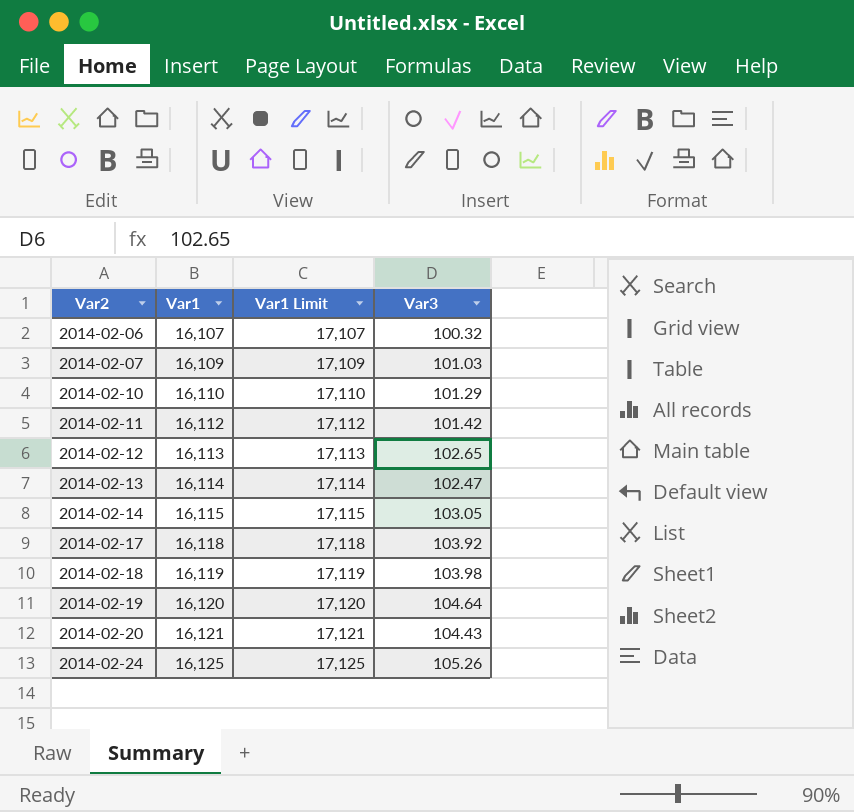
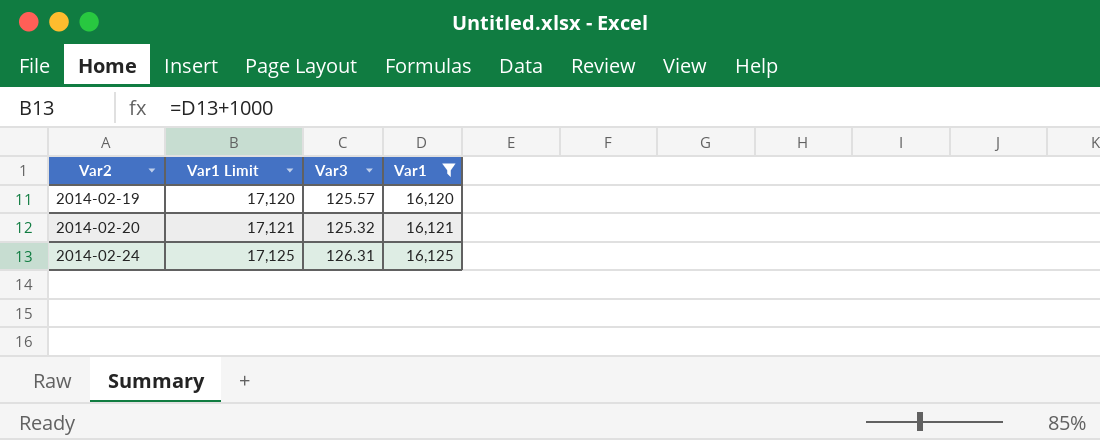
filter: none -> Var1 >= 16,120
column Var1 | position: 2 -> 4
2014-02-19 | Var3: 104.64 -> 125.57
2014-02-20 | Var3: 104.43 -> 125.32
2014-02-24 | Var3: 105.26 -> 126.31

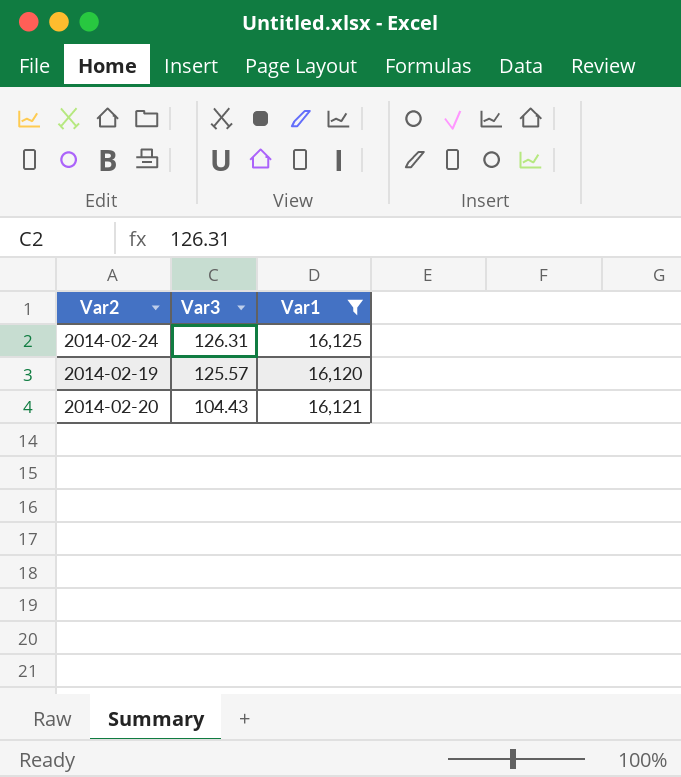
row order: Var2 ascending -> Var3 descending
column Var1 Limit | formula: [Var1] + 1000 -> none
2014-02-20 | Var3: 125.32 -> 104.43

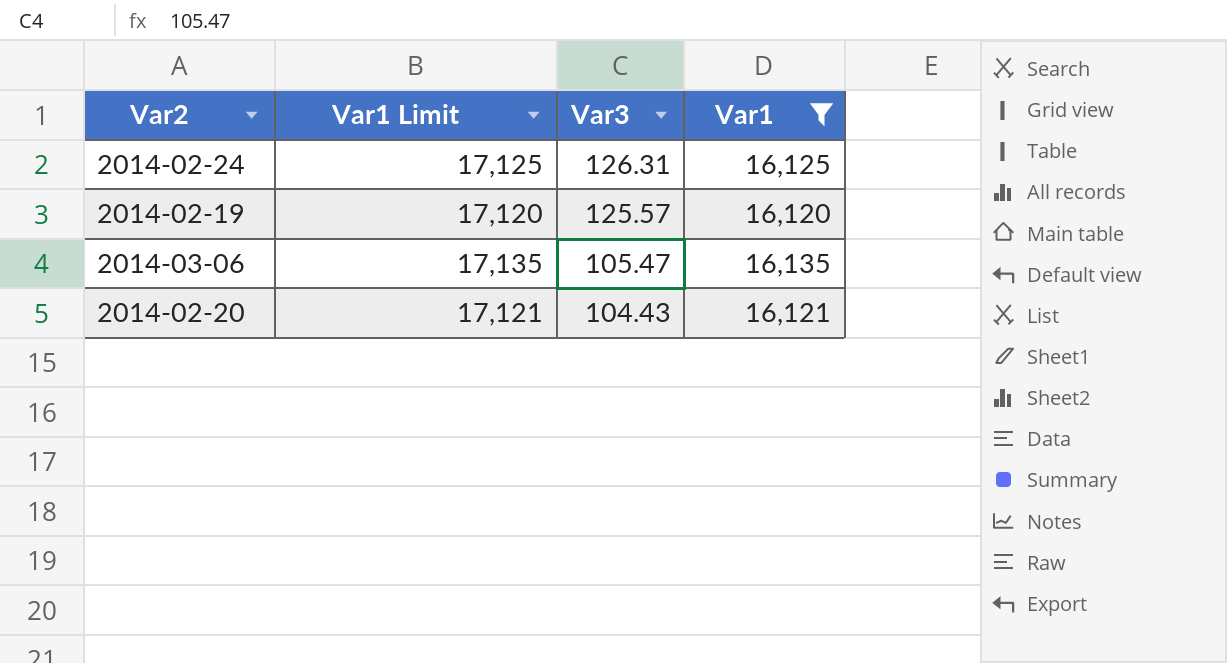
column Var1 Limit | formula: none -> [Var1] + 1000
row 2014-03-06: none -> 17,135 | 105.47 | 16,135

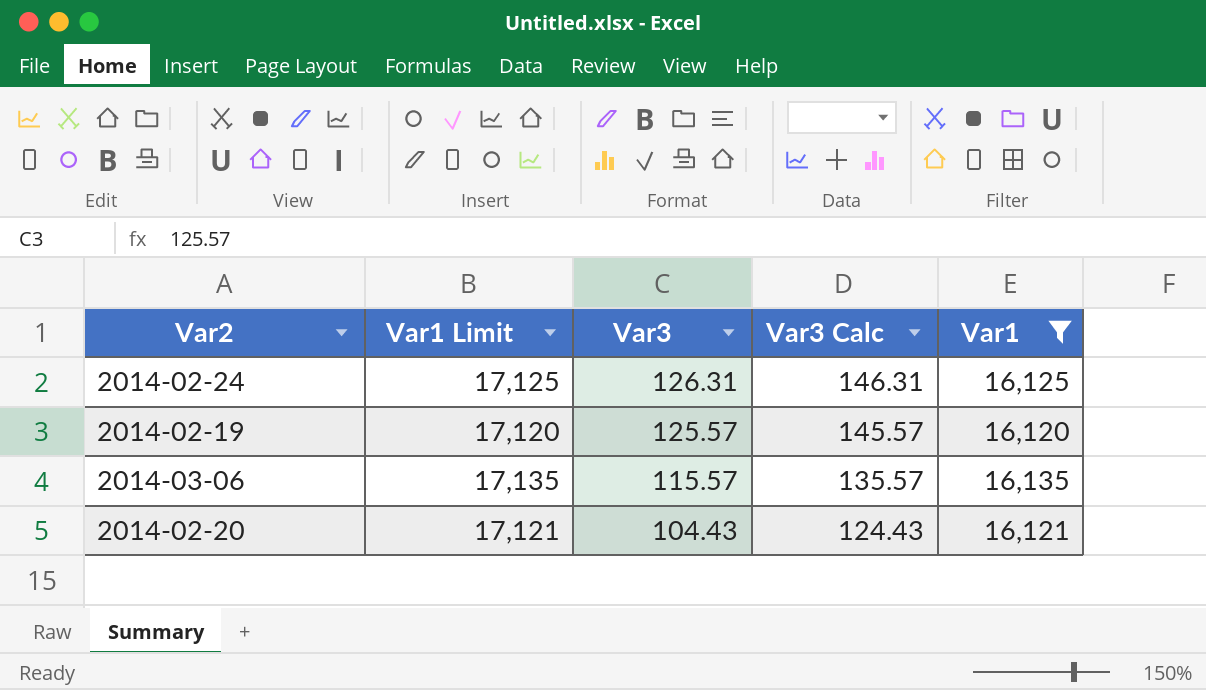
column Var3 Calc | formula: none -> [Var3] + 20
2014-03-06 | Var3: 105.47 -> 115.57

